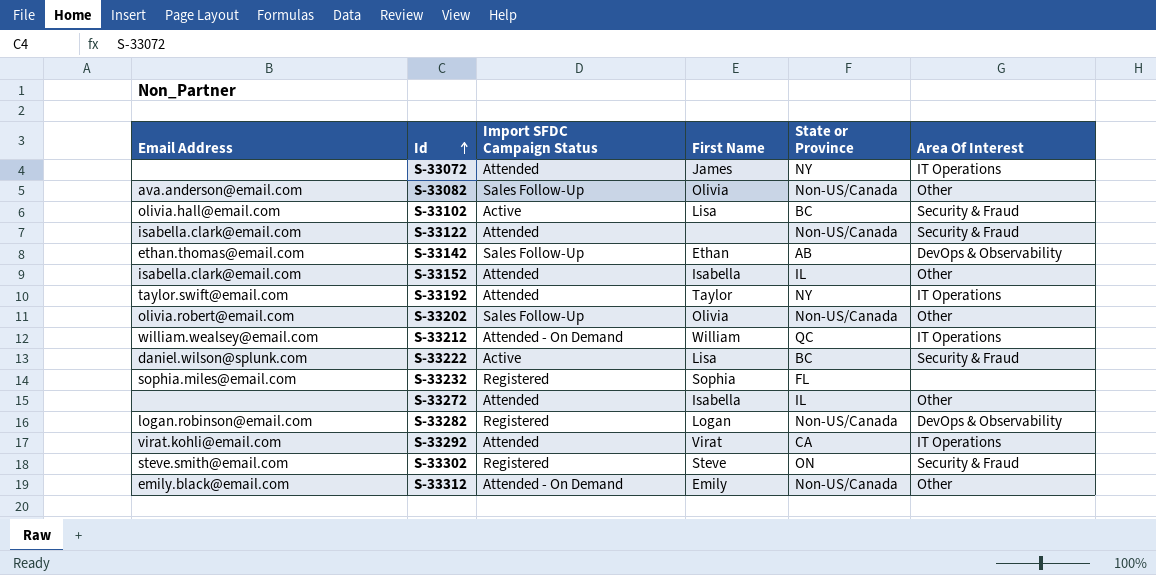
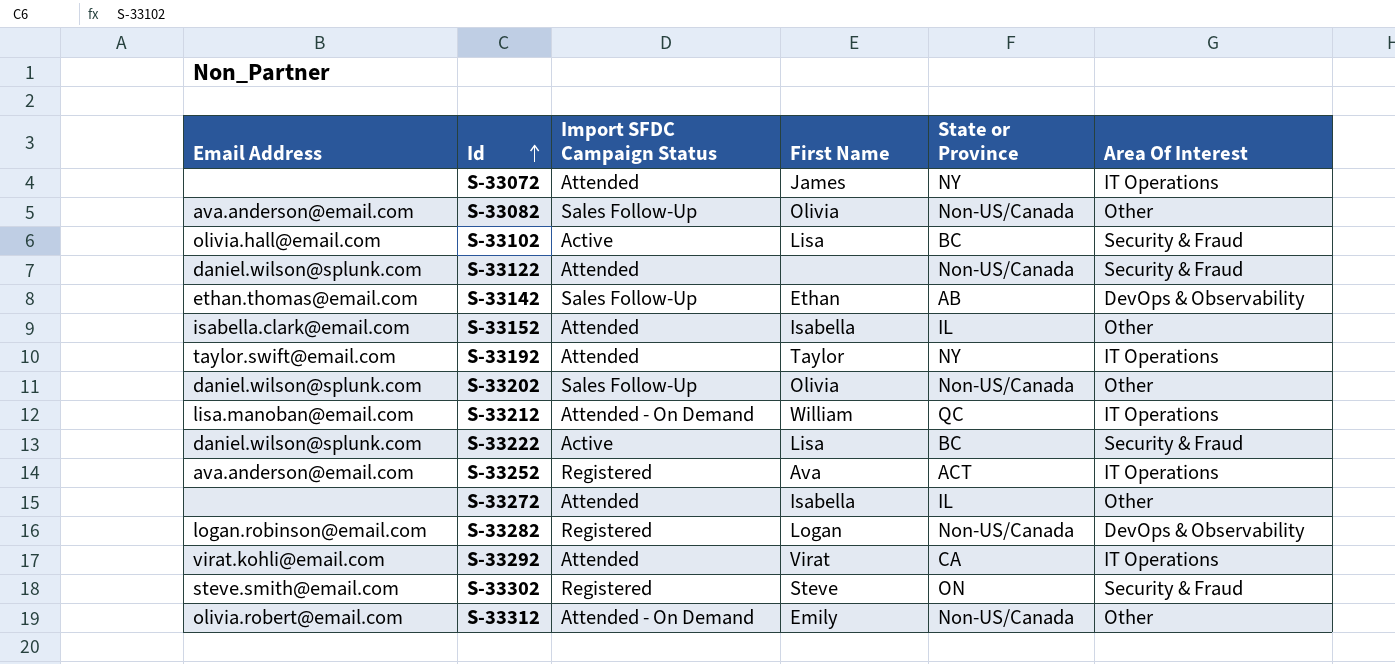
row S-33232: sophia.miles@email.com | Registered | Sophia | FL | none -> none
S-33122 | Email Address: isabella.clark@email.com -> daniel.wilson@splunk.com
S-33202 | Email Address: olivia.robert@email.com -> daniel.wilson@splunk.com
S-33212 | Email Address: william.wealsey@email.com -> lisa.manoban@email.com
row S-33252: none -> ava.anderson@email.com | Registered | Ava | ACT | IT Operations
S-33312 | Email Address: emily.black@email.com -> olivia.robert@email.com

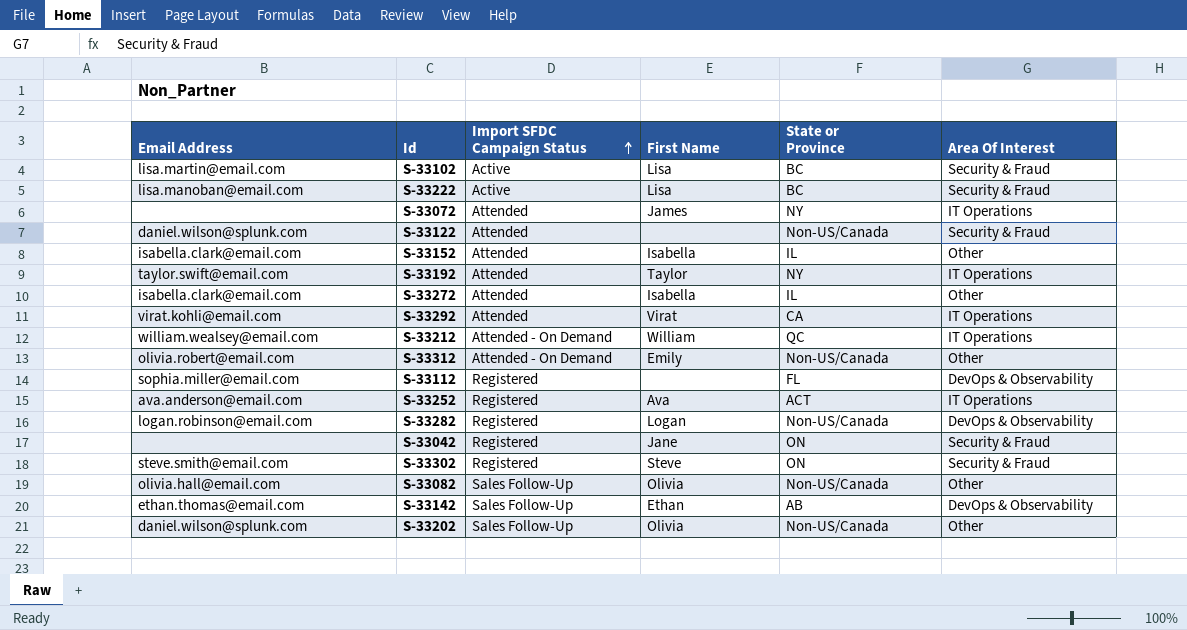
row order: Id ascending -> Import SFDC Campaign Status ascending
S-33102 | Email Address: olivia.hall@email.com -> lisa.martin@email.com
S-33222 | Email Address: daniel.wilson@splunk.com -> lisa.manoban@email.com
S-33272 | Email Address: none -> isabella.clark@email.com
S-33212 | Email Address: lisa.manoban@email.com -> william.wealsey@email.com
row S-33112: none -> sophia.miller@email.com | Registered | none | FL | DevOps & Observability
row S-33042: none -> none | Registered | Jane | ON | Security & Fraud
S-33082 | Email Address: ava.anderson@email.com -> olivia.hall@email.com

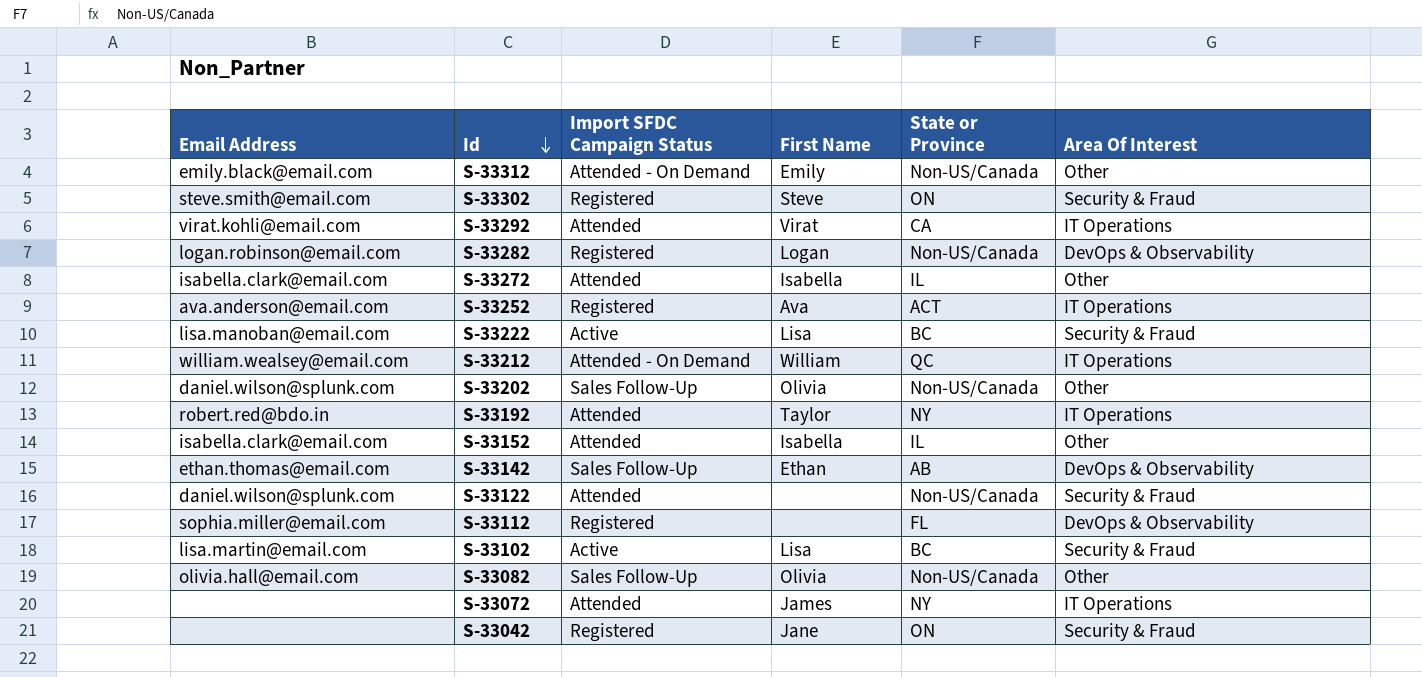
row order: Import SFDC Campaign Status ascending -> Id descending
S-33312 | Email Address: olivia.robert@email.com -> emily.black@email.com
S-33192 | Email Address: taylor.swift@email.com -> robert.red@bdo.in

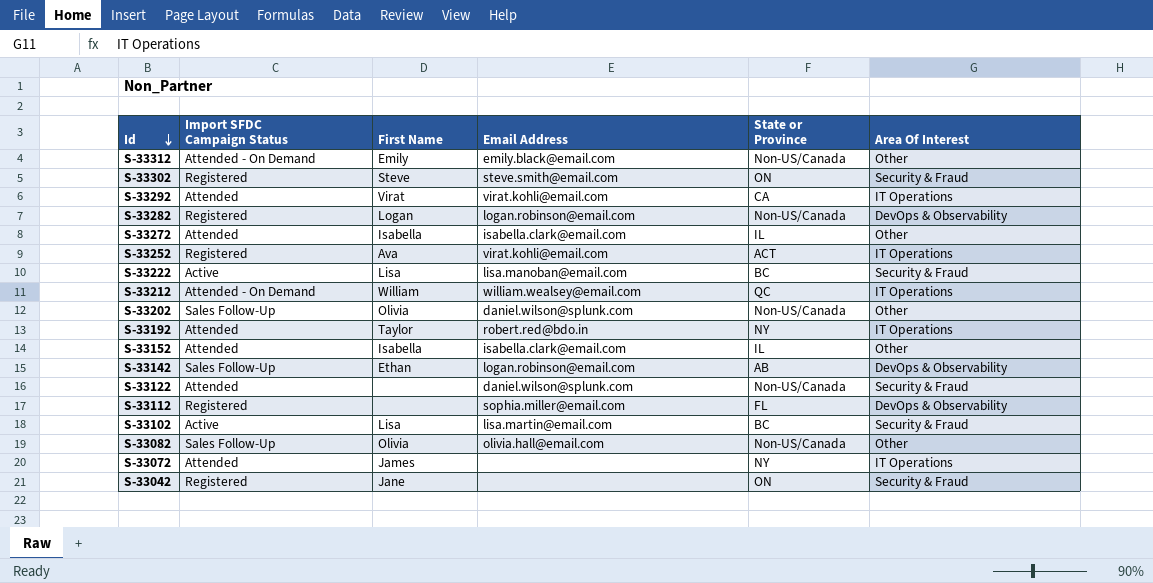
column Email Address | position: 1 -> 4
S-33252 | Email Address: ava.anderson@email.com -> virat.kohli@email.com
S-33142 | Email Address: ethan.thomas@email.com -> logan.robinson@email.com

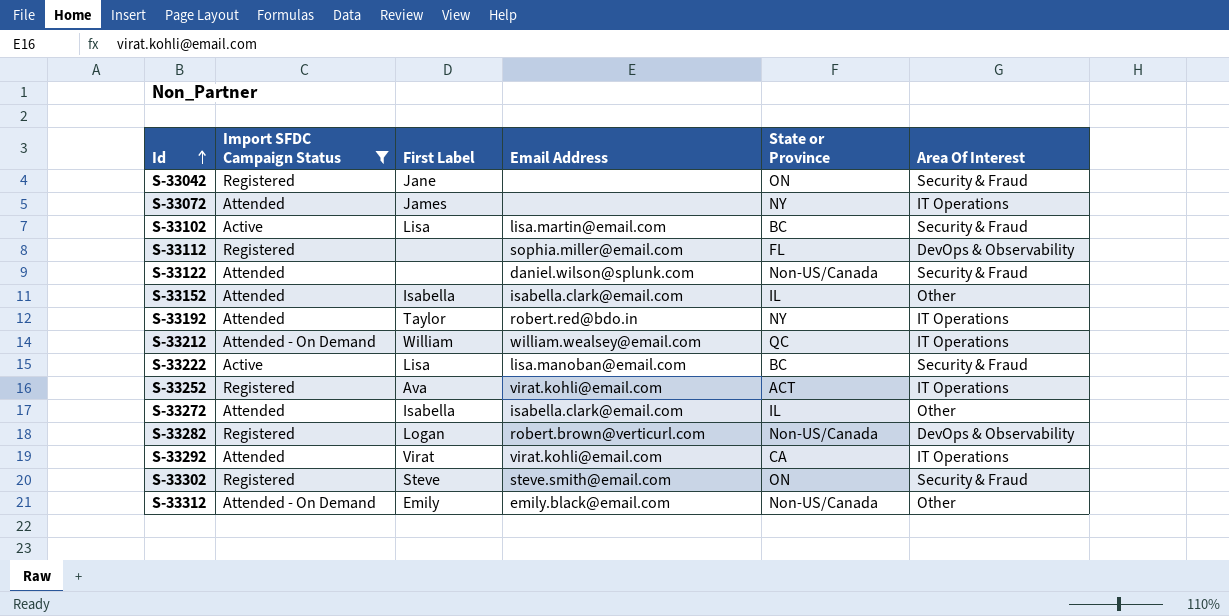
filter: none -> Import SFDC Campaign Status != Sales Follow-Up
row order: Id descending -> Id ascending
column name: First Name -> First Label
S-33282 | Email Address: logan.robinson@email.com -> robert.brown@verticurl.com

